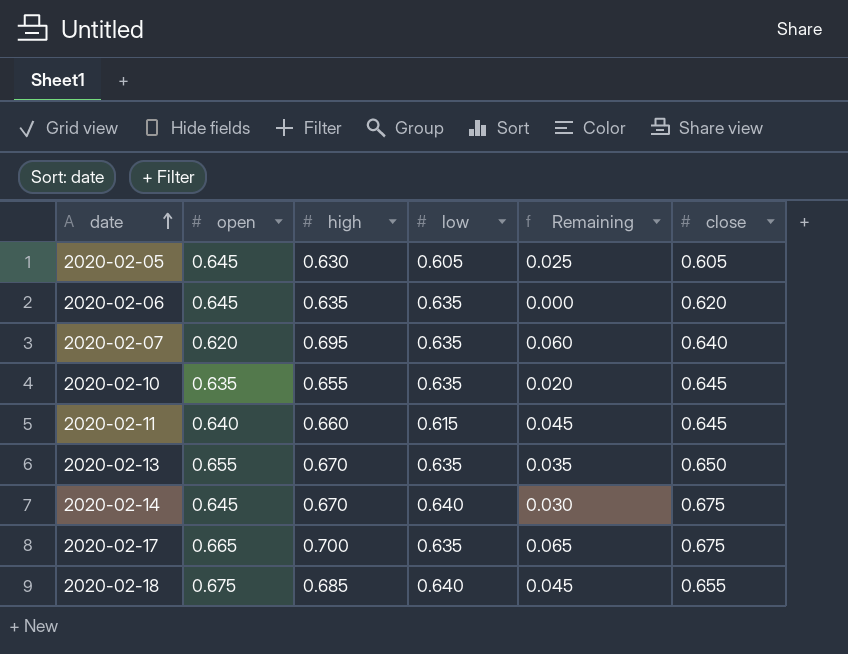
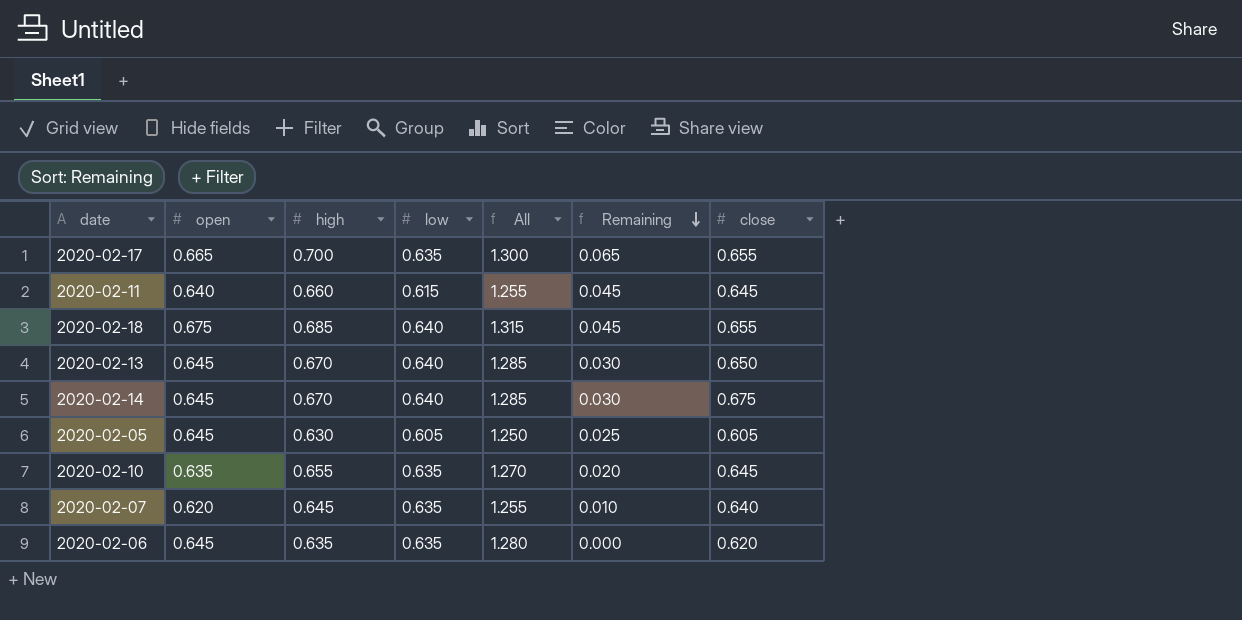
row order: date ascending -> Remaining descending
column All | formula: none -> [open] + [low]
2020-02-17 | close: 0.675 -> 0.655
2020-02-13 | open: 0.655 -> 0.645
2020-02-13 | low: 0.635 -> 0.640
2020-02-13 | Remaining: 0.035 -> 0.030
2020-02-07 | high: 0.695 -> 0.645
2020-02-07 | Remaining: 0.060 -> 0.010

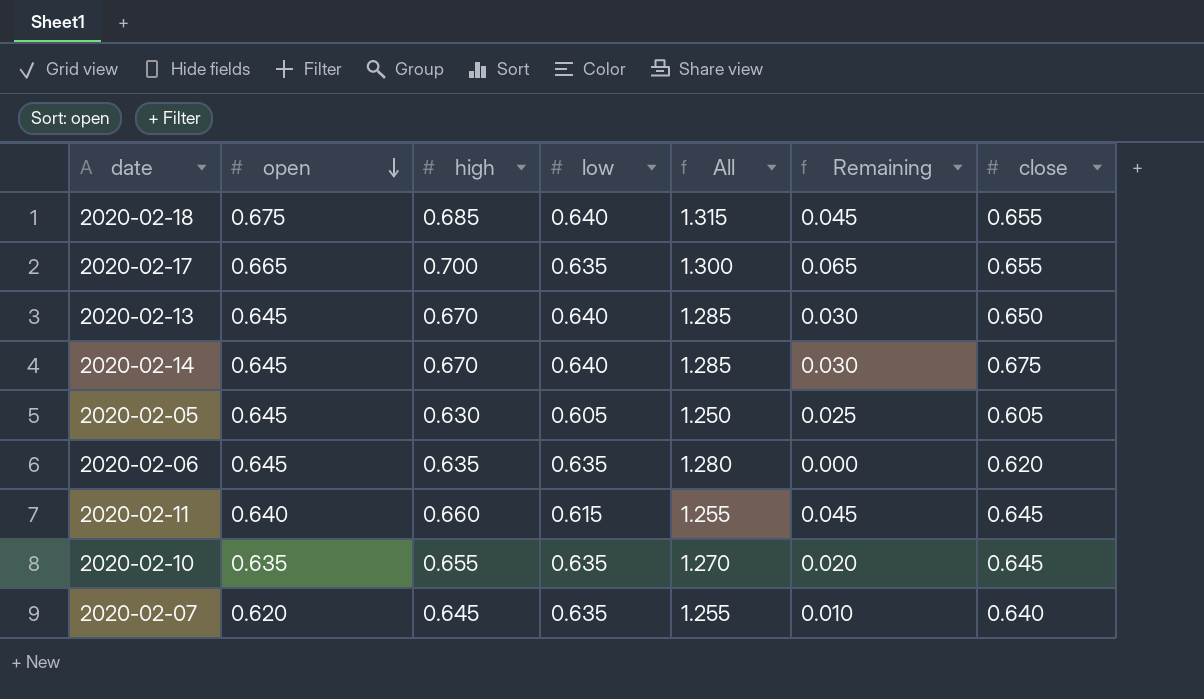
row order: Remaining descending -> open descending

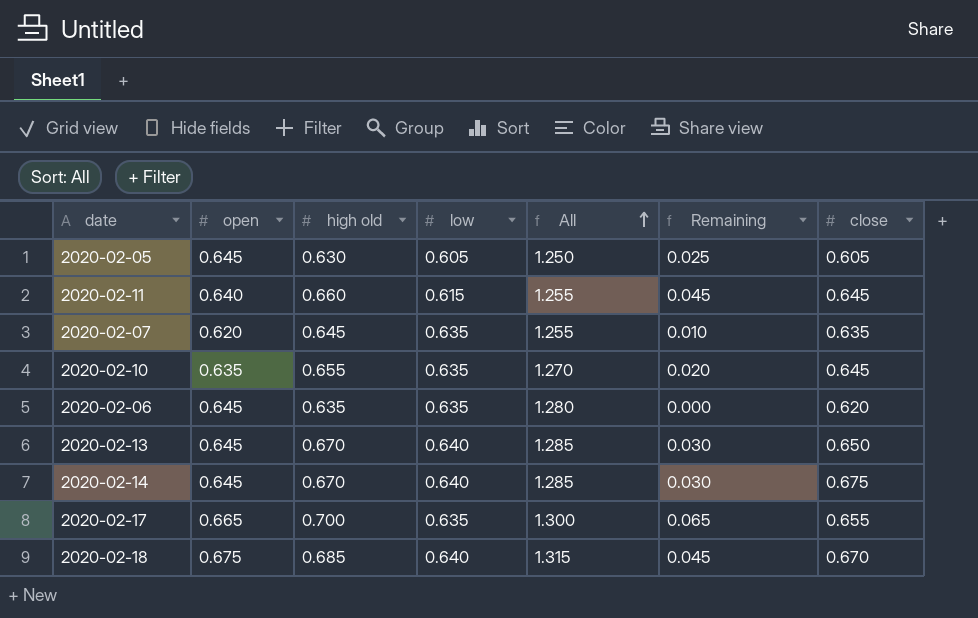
row order: open descending -> All ascending
column name: high -> high old
2020-02-07 | close: 0.640 -> 0.635
2020-02-18 | close: 0.655 -> 0.670

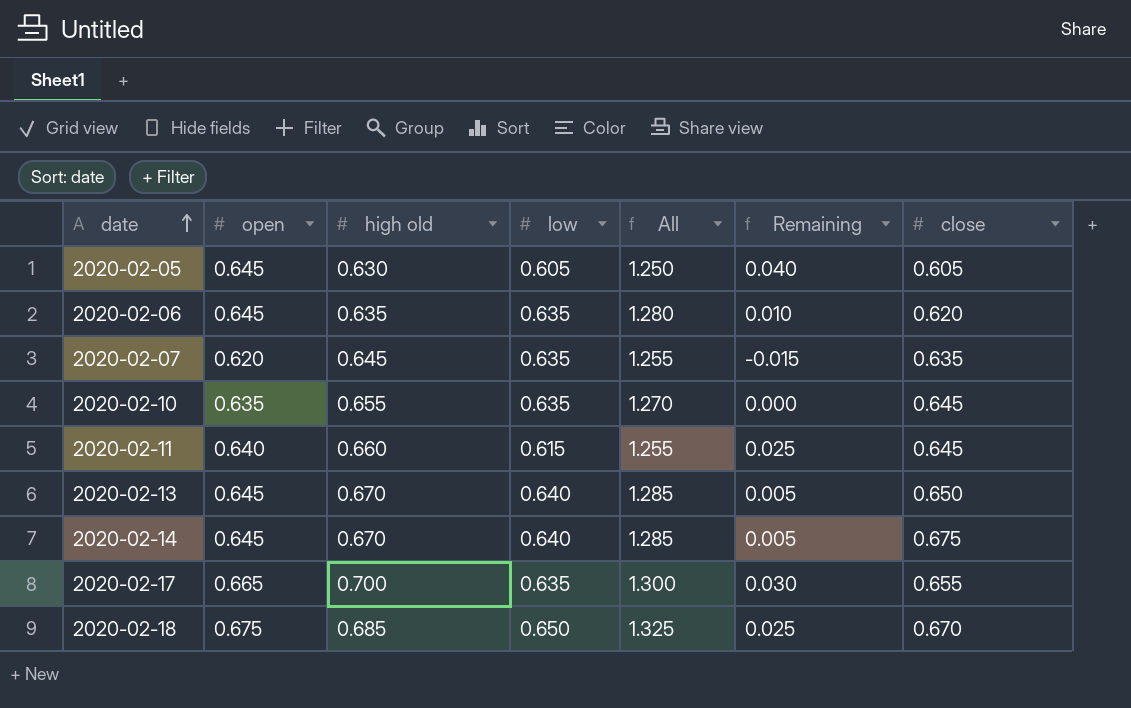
row order: All ascending -> date ascending
column Remaining | formula: [high old] - [low] -> [open] - [low]
2020-02-18 | low: 0.640 -> 0.650
2020-02-18 | All: 1.315 -> 1.325

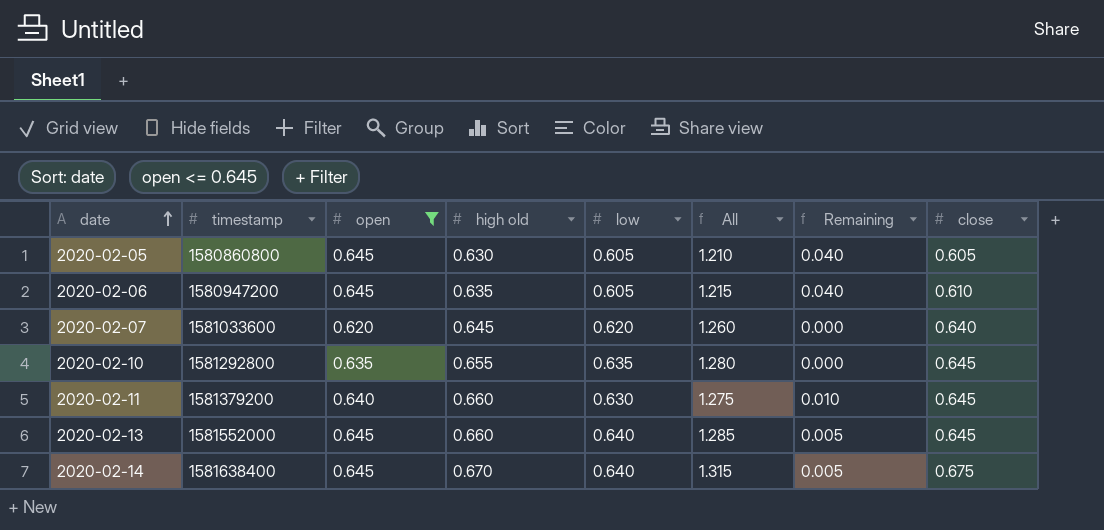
filter: none -> open <= 0.645
column timestamp | position: none -> 2
column All | formula: [open] + [low] -> [low] + [close]
2020-02-06 | low: 0.635 -> 0.605
2020-02-06 | Remaining: 0.010 -> 0.040
2020-02-06 | close: 0.620 -> 0.610
2020-02-07 | low: 0.635 -> 0.620
2020-02-07 | Remaining: -0.015 -> 0.000
2020-02-07 | close: 0.635 -> 0.640
2020-02-11 | low: 0.615 -> 0.630
2020-02-11 | Remaining: 0.025 -> 0.010
2020-02-13 | high old: 0.670 -> 0.660
2020-02-13 | close: 0.650 -> 0.645

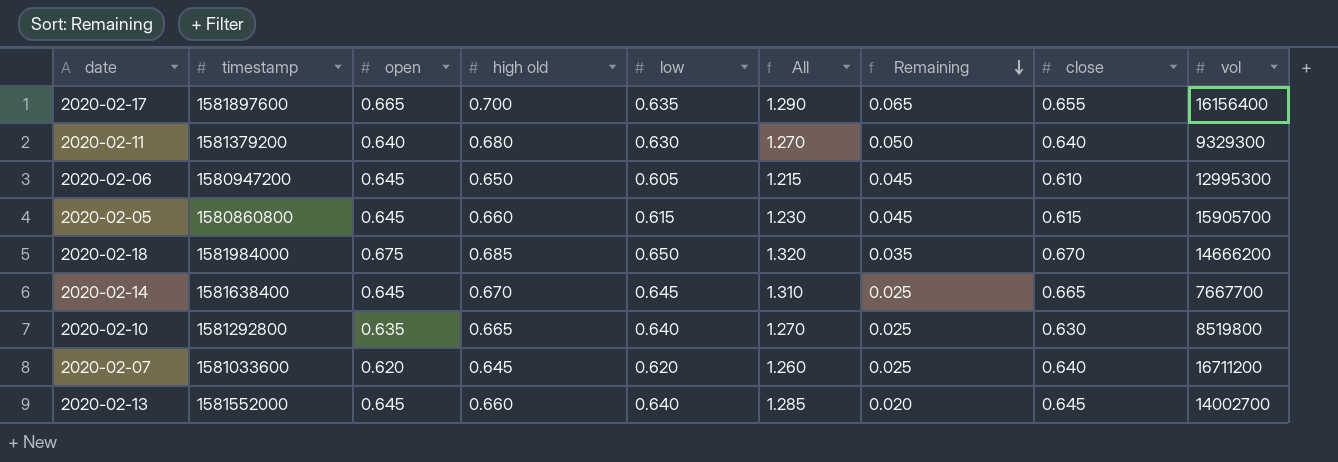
filter: open <= 0.645 -> none
row order: date ascending -> Remaining descending
column Remaining | formula: [open] - [low] -> [high old] - [low]
column vol | position: none -> 9
2020-02-11 | high old: 0.660 -> 0.680
2020-02-11 | All: 1.275 -> 1.270
2020-02-11 | close: 0.645 -> 0.640
2020-02-06 | high old: 0.635 -> 0.650
2020-02-05 | high old: 0.630 -> 0.660
2020-02-05 | low: 0.605 -> 0.615
2020-02-05 | All: 1.210 -> 1.230
2020-02-05 | close: 0.605 -> 0.615
2020-02-14 | low: 0.640 -> 0.645
2020-02-14 | All: 1.315 -> 1.310
2020-02-14 | close: 0.675 -> 0.665
2020-02-10 | high old: 0.655 -> 0.665
2020-02-10 | low: 0.635 -> 0.640
2020-02-10 | All: 1.280 -> 1.270
2020-02-10 | close: 0.645 -> 0.630

